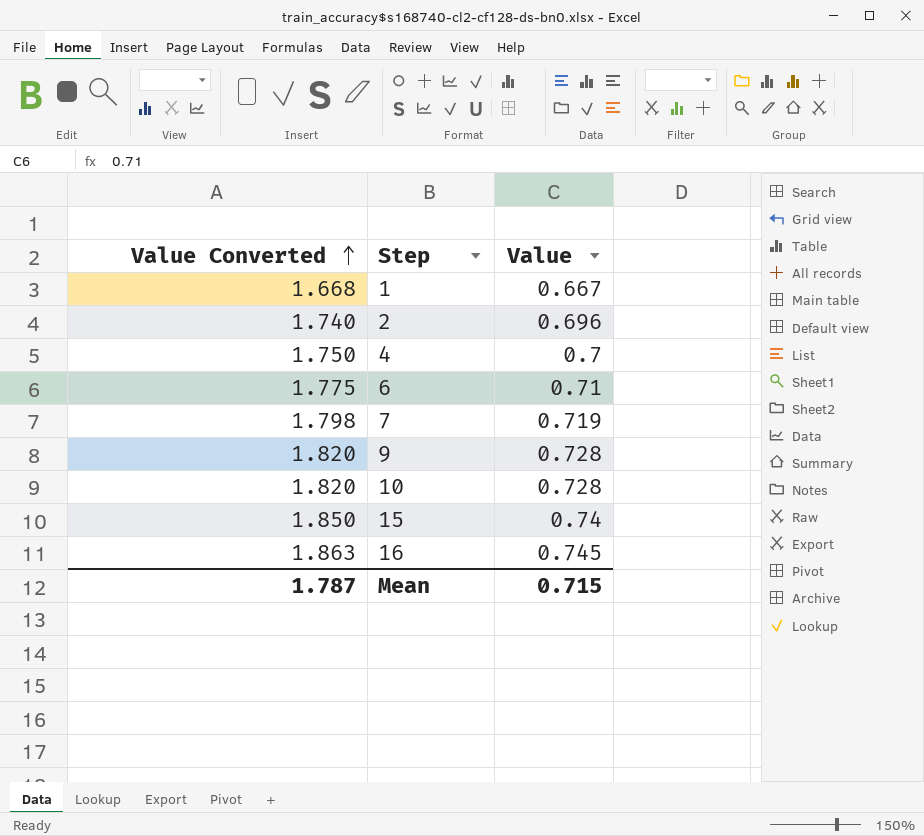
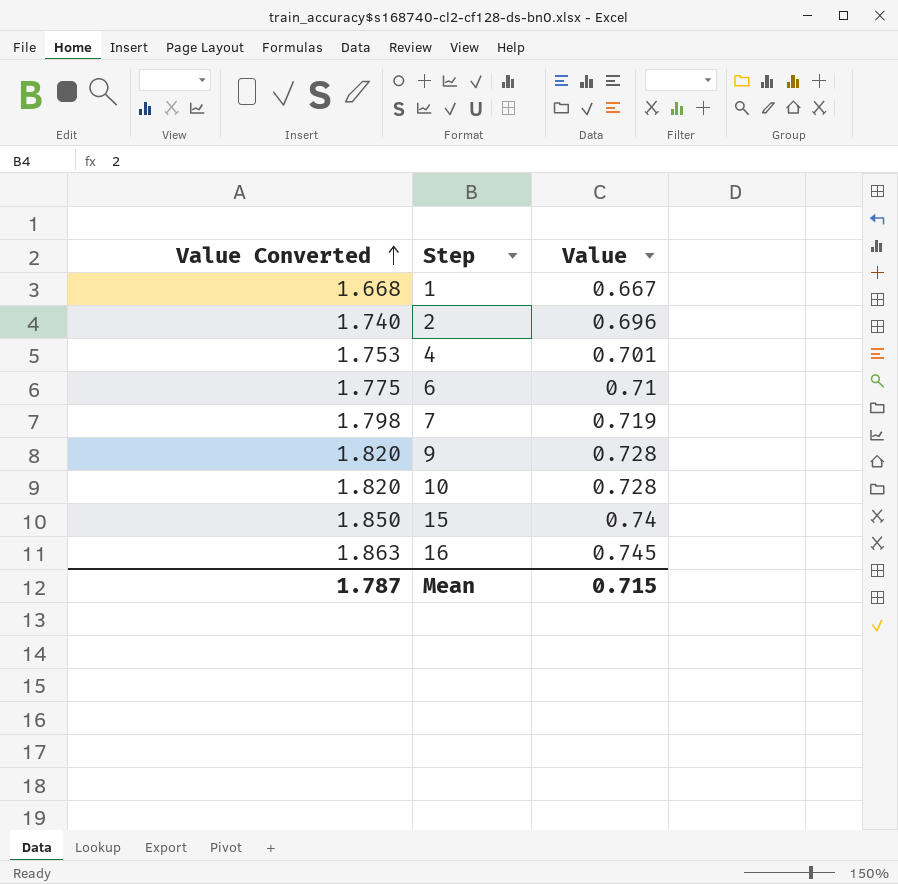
4 | Value Converted: 1.750 -> 1.753
4 | Value: 0.7 -> 0.701

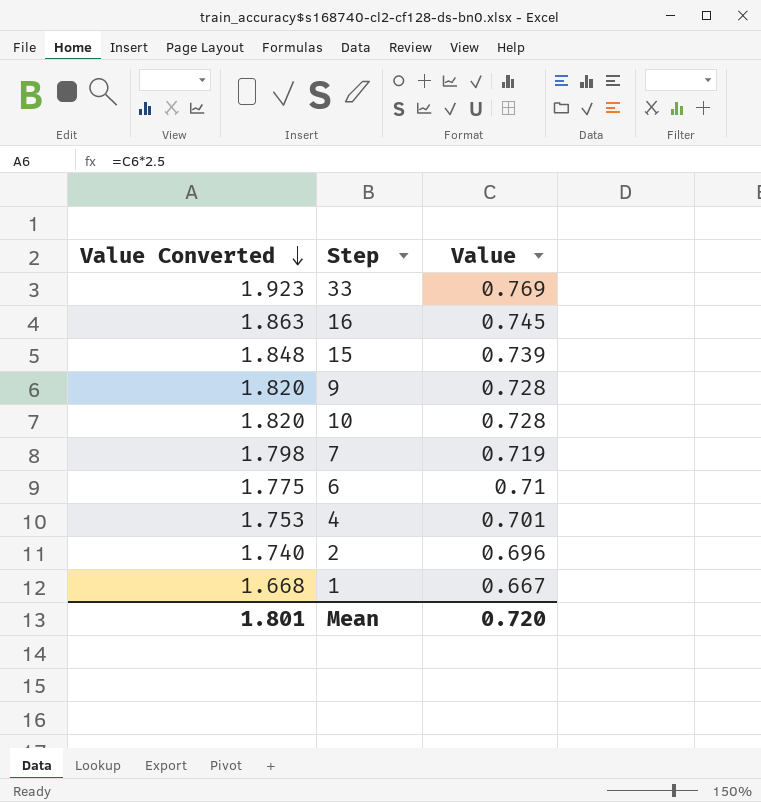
row order: Value Converted ascending -> Value Converted descending
row 33: none -> 1.923 | 0.769
15 | Value Converted: 1.850 -> 1.848
15 | Value: 0.74 -> 0.739
Mean | Value Converted: 1.787 -> 1.801
Mean | Value: 0.715 -> 0.720

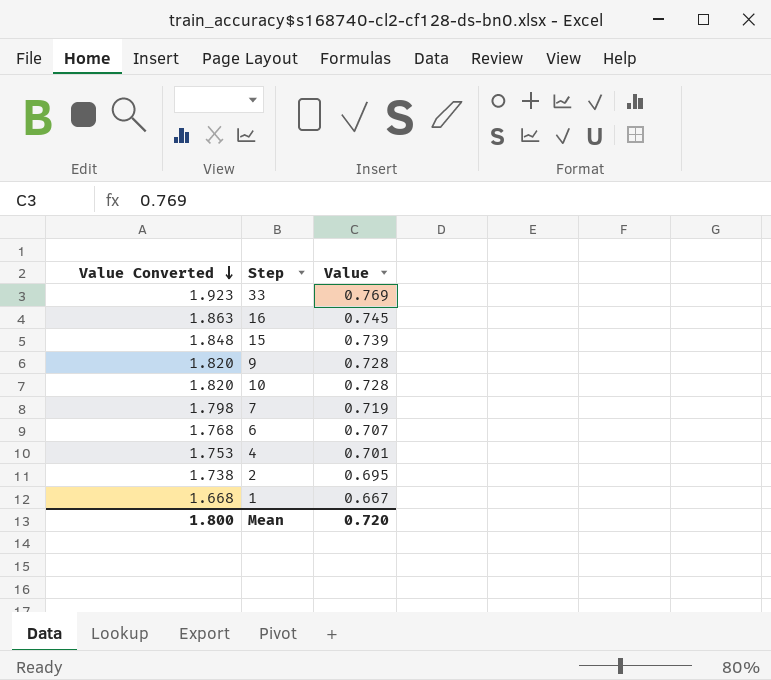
6 | Value Converted: 1.775 -> 1.768
6 | Value: 0.71 -> 0.707
2 | Value Converted: 1.740 -> 1.738
2 | Value: 0.696 -> 0.695
Mean | Value Converted: 1.801 -> 1.800

